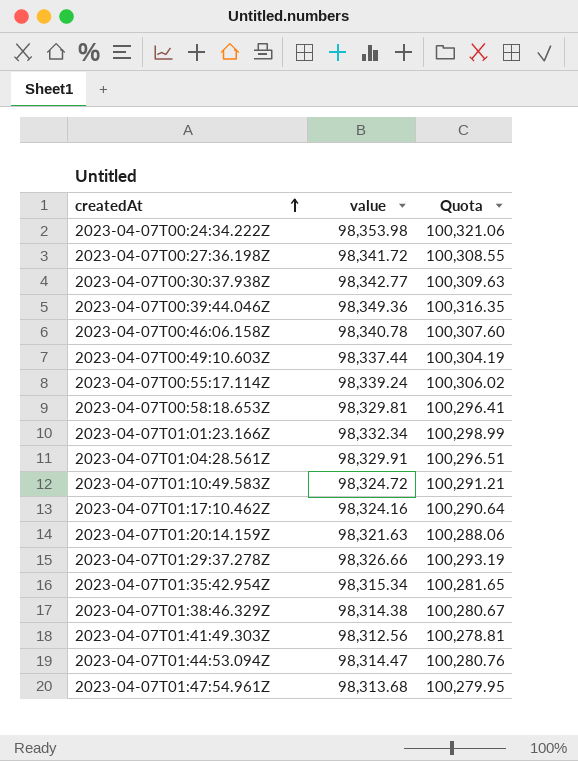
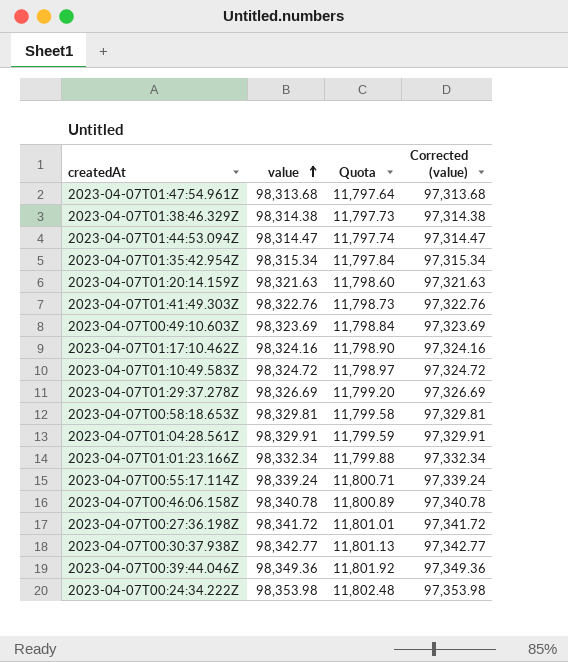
row order: createdAt ascending -> value ascending
column Quota | formula: [value] * 1.02 -> [value] * 0.12
column Corrected (value) | formula: none -> [value] - 1000
2023-04-07T01:41:49.303Z | value: 98,312.56 -> 98,322.76
2023-04-07T00:49:10.603Z | value: 98,337.44 -> 98,323.69
2023-04-07T01:29:37.278Z | value: 98,326.66 -> 98,326.69

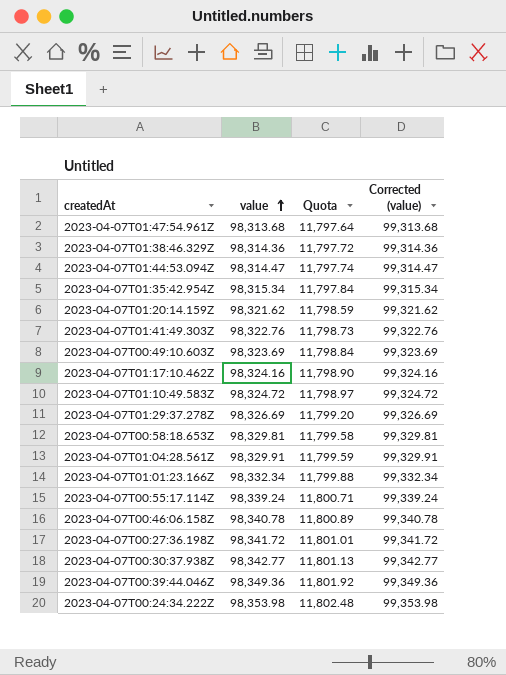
column Corrected (value) | formula: [value] - 1000 -> [value] + 1000
2023-04-07T01:38:46.329Z | value: 98,314.38 -> 98,314.36
2023-04-07T01:38:46.329Z | Quota: 11,797.73 -> 11,797.72
2023-04-07T01:20:14.159Z | value: 98,321.63 -> 98,321.62
2023-04-07T01:20:14.159Z | Quota: 11,798.60 -> 11,798.59

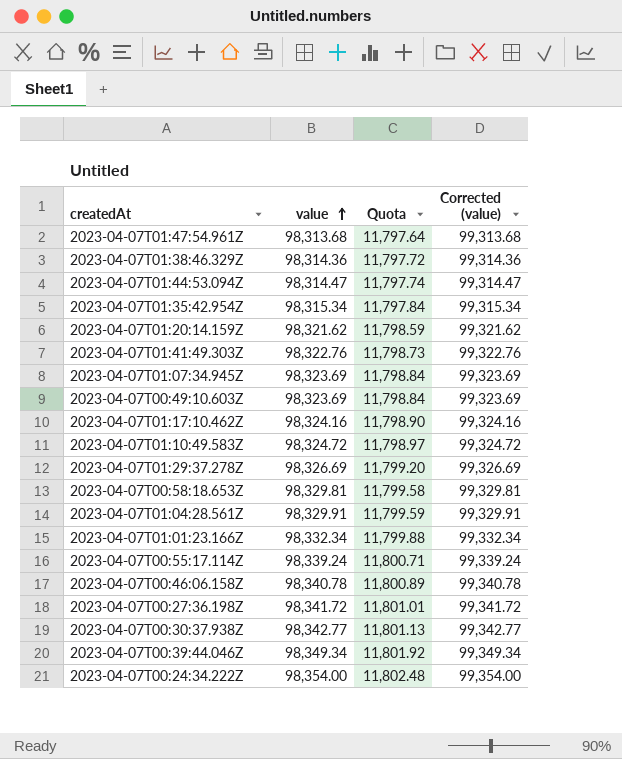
row 2023-04-07T01:07:34.945Z: none -> 98,323.69 | 11,798.84 | 99,323.69
2023-04-07T00:39:44.046Z | value: 98,349.36 -> 98,349.34
2023-04-07T00:39:44.046Z | Corrected (value): 99,349.36 -> 99,349.34
2023-04-07T00:24:34.222Z | value: 98,353.98 -> 98,354.00
2023-04-07T00:24:34.222Z | Corrected (value): 99,353.98 -> 99,354.00

